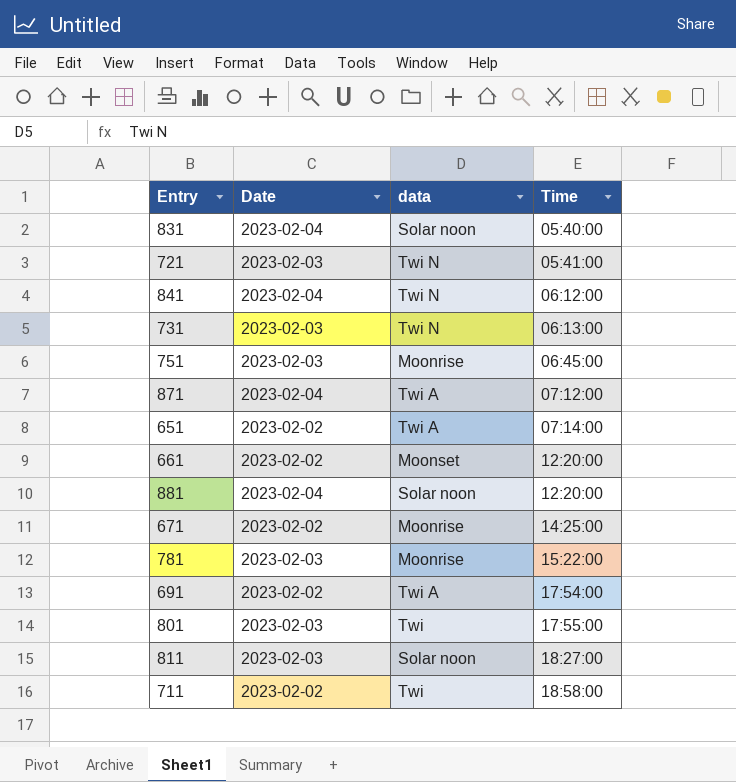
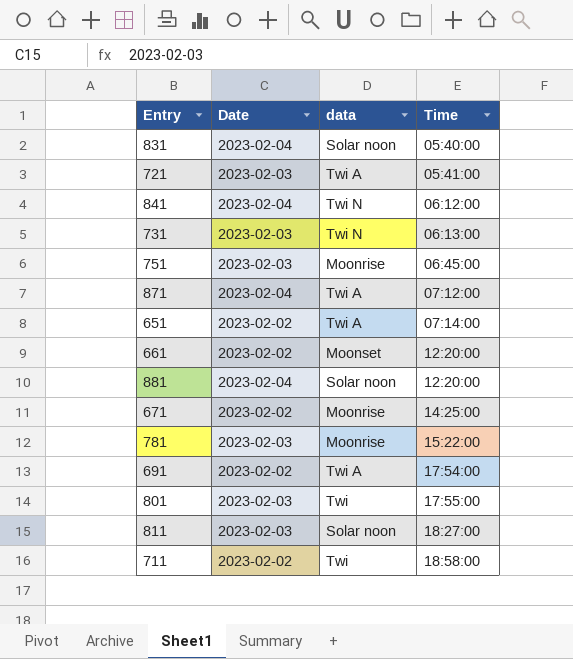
721 | data: Twi N -> Twi A

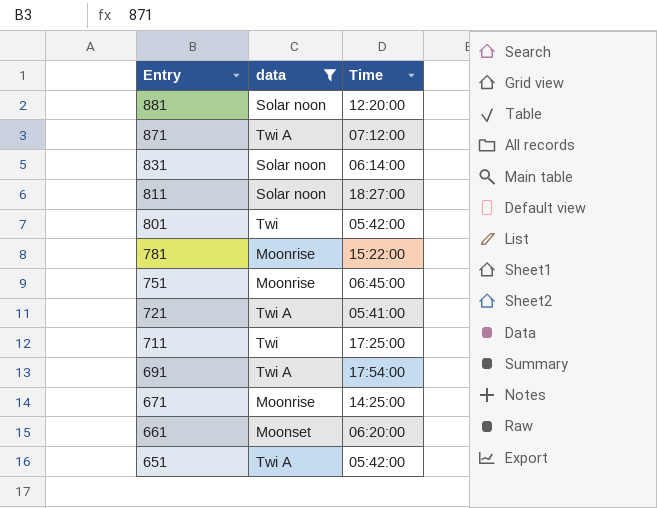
filter: none -> data != Twi N
row order: Time ascending -> Entry descending
column Date | position: 2 -> none
831 | Time: 05:40:00 -> 06:14:00
801 | Time: 17:55:00 -> 05:42:00
711 | Time: 18:58:00 -> 17:25:00
661 | Time: 12:20:00 -> 06:20:00
651 | Time: 07:14:00 -> 05:42:00

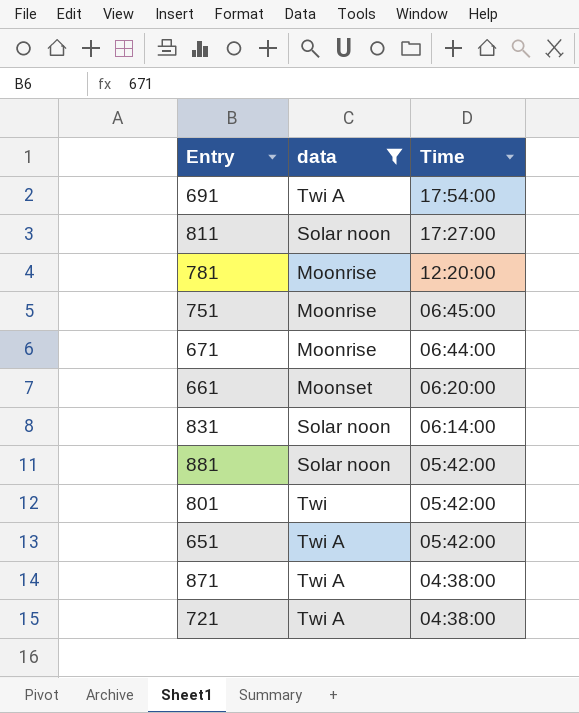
row order: Entry descending -> Time descending
row 711: Twi | 17:25:00 -> none
811 | Time: 18:27:00 -> 17:27:00
781 | Time: 15:22:00 -> 12:20:00
671 | Time: 14:25:00 -> 06:44:00
881 | Time: 12:20:00 -> 05:42:00
871 | Time: 07:12:00 -> 04:38:00
721 | Time: 05:41:00 -> 04:38:00

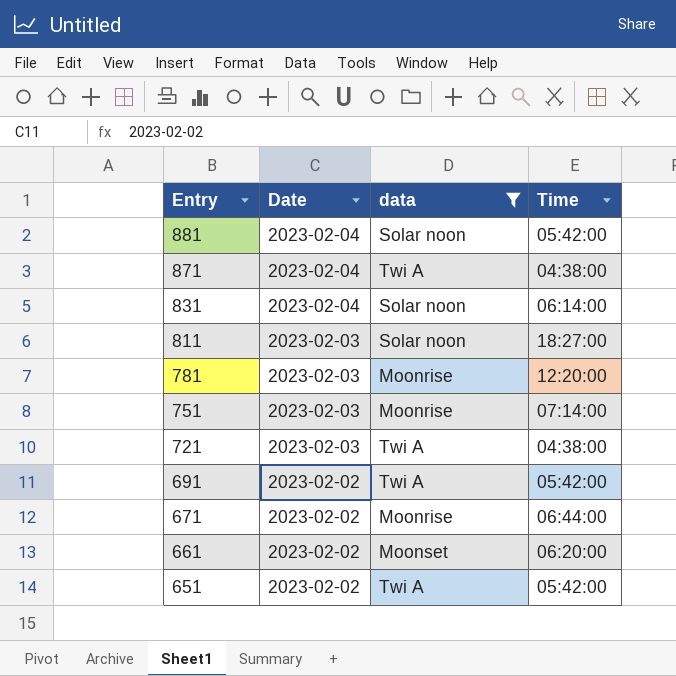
row order: Time descending -> Entry descending
column Date | position: none -> 2
row 801: Twi | 05:42:00 -> none
811 | Time: 17:27:00 -> 18:27:00
751 | Time: 06:45:00 -> 07:14:00
691 | Time: 17:54:00 -> 05:42:00

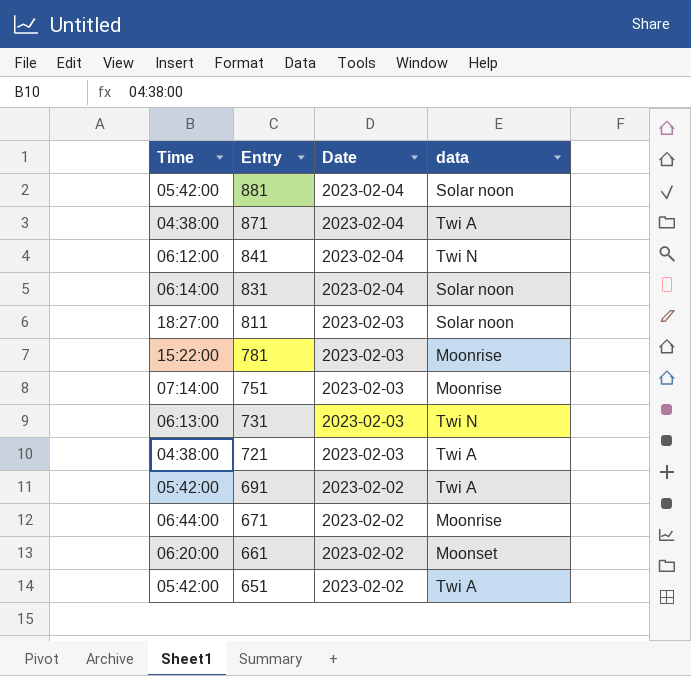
filter: data != Twi N -> none
column Time | position: 4 -> 1
781 | Time: 12:20:00 -> 15:22:00

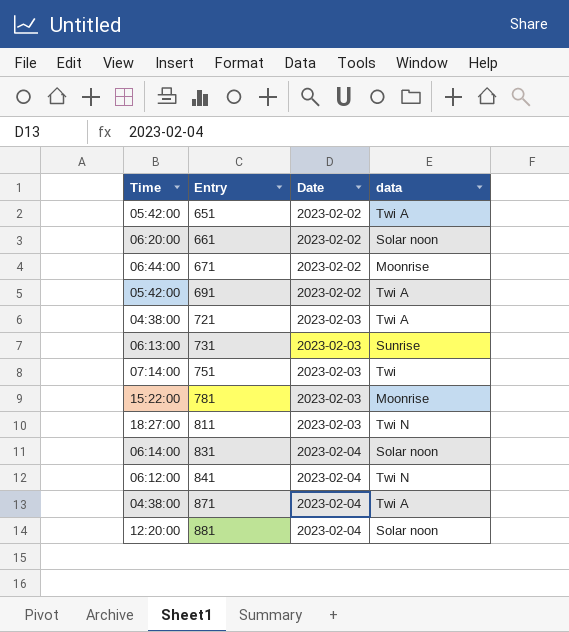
row order: Entry descending -> Entry ascending
661 | data: Moonset -> Solar noon
731 | data: Twi N -> Sunrise
751 | data: Moonrise -> Twi
811 | data: Solar noon -> Twi N
881 | Time: 05:42:00 -> 12:20:00

